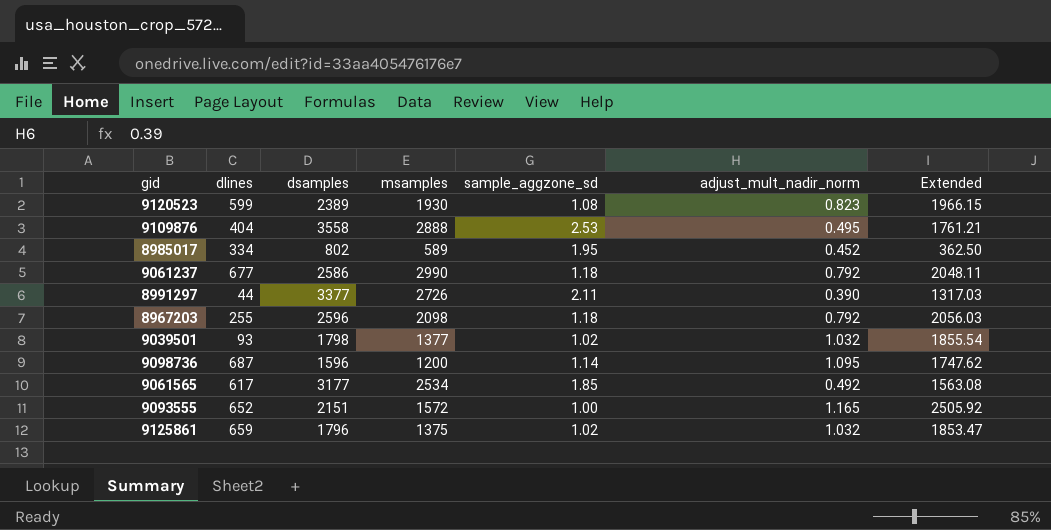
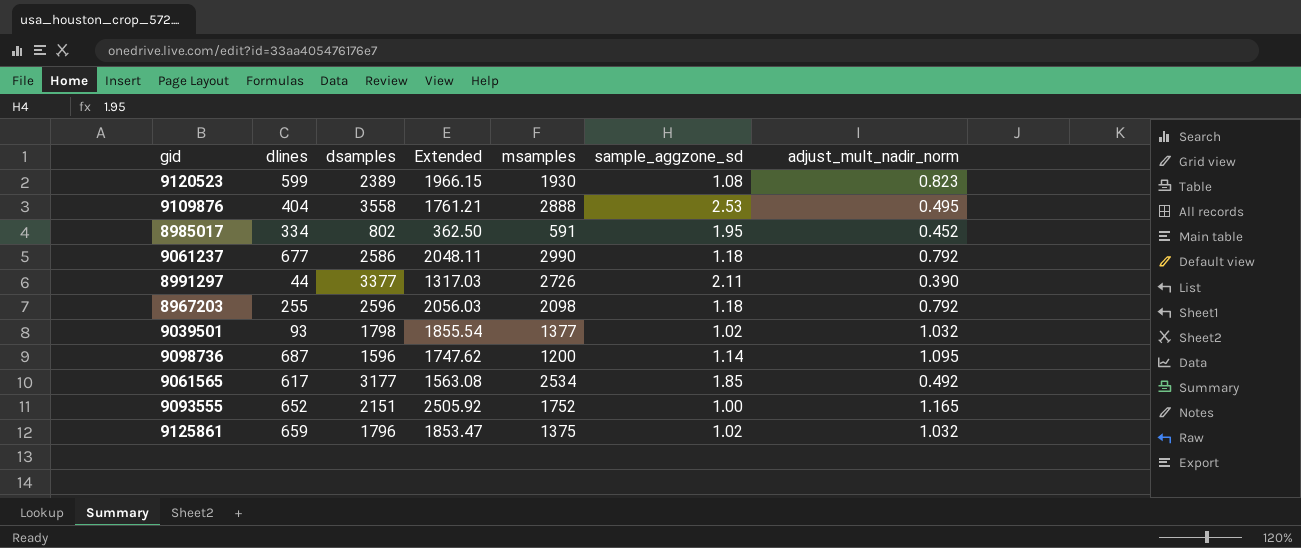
column Extended | position: 7 -> 4
8985017 | msamples: 589 -> 591
9093555 | msamples: 1572 -> 1752

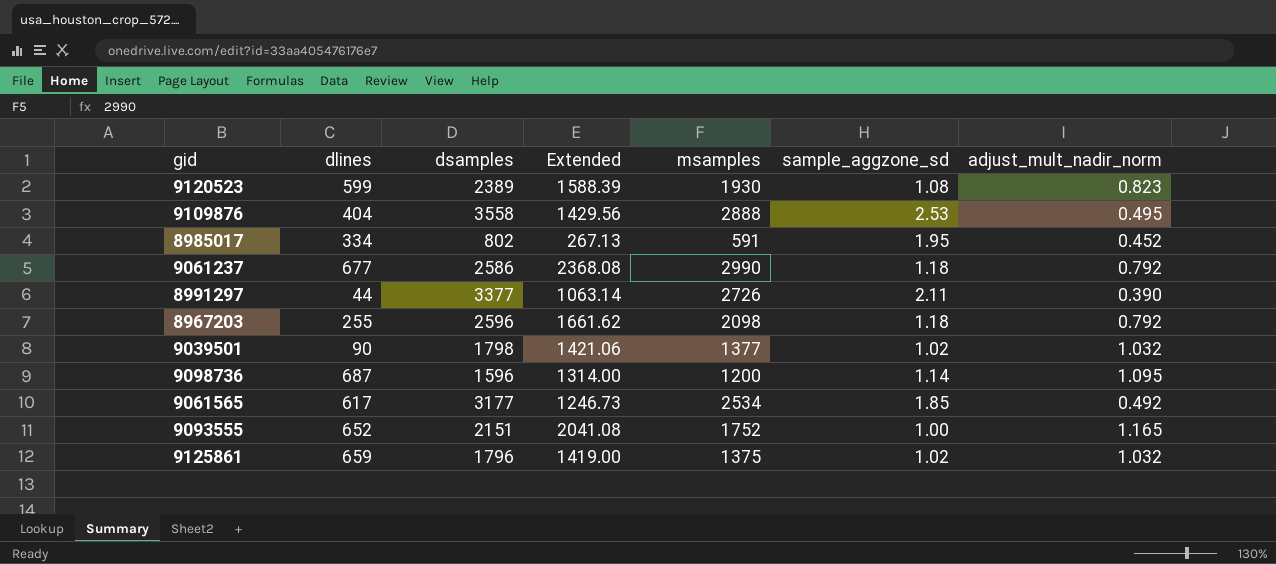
column Extended | formula: [dsamples] * [adjust_mult_nadir_norm] -> [msamples] * [adjust_mult_nadir_norm]
9039501 | dlines: 93 -> 90

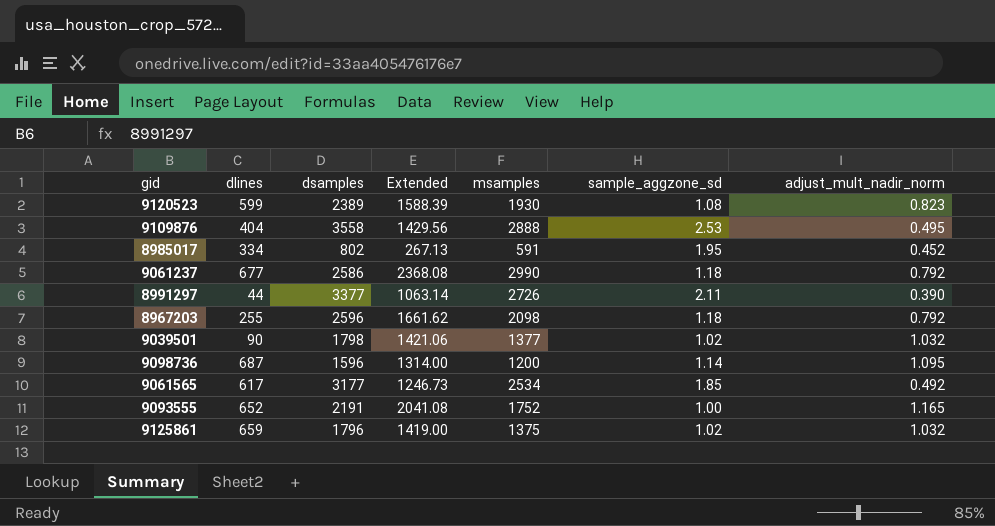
9093555 | dsamples: 2151 -> 2191

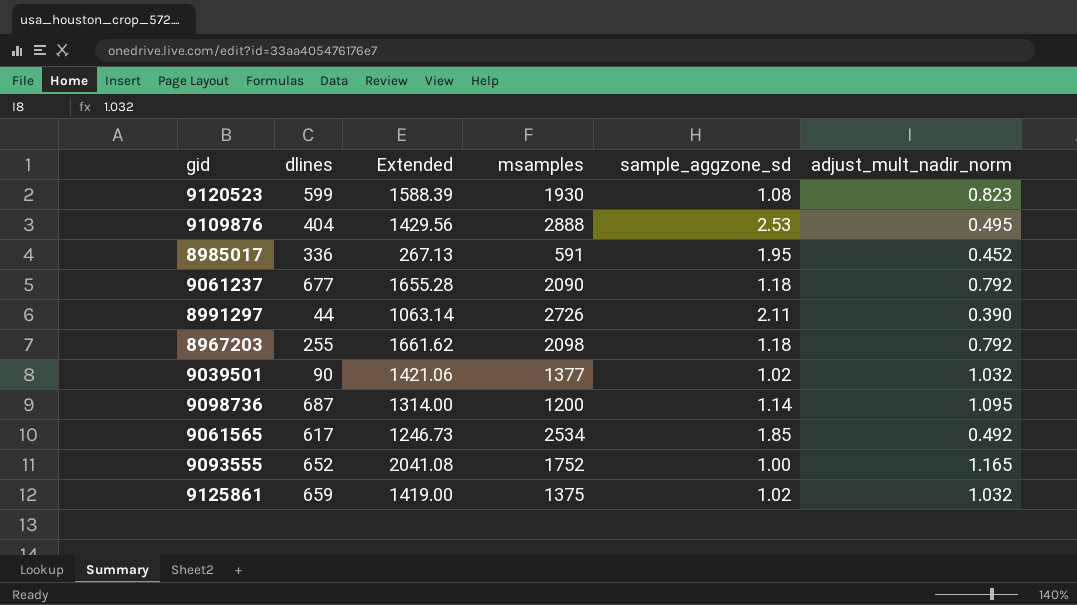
column dsamples | position: 3 -> none
8985017 | dlines: 334 -> 336
9061237 | Extended: 2368.08 -> 1655.28
9061237 | msamples: 2990 -> 2090

